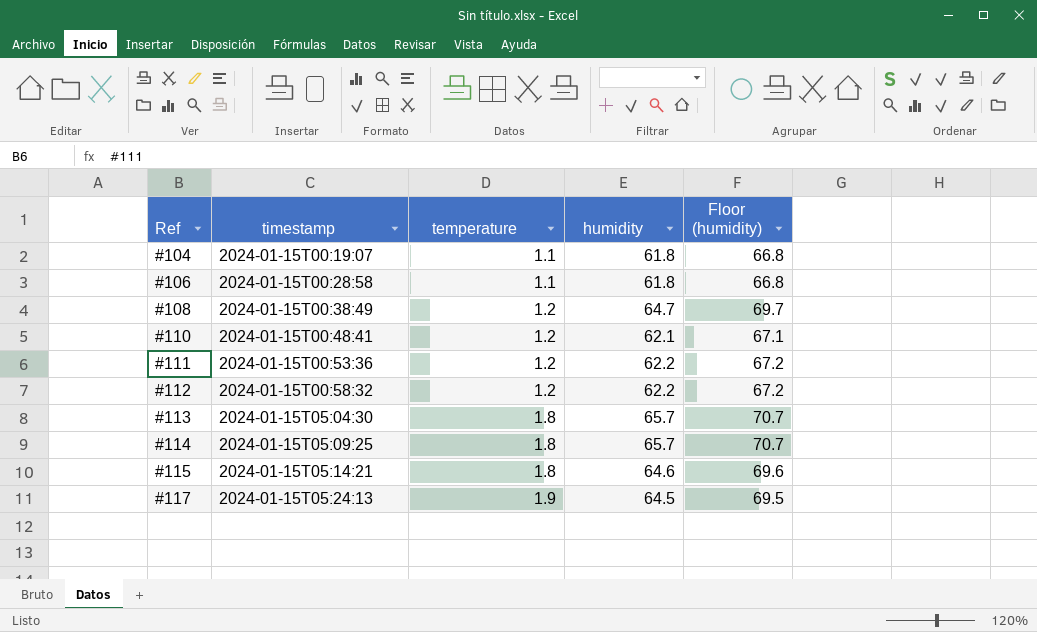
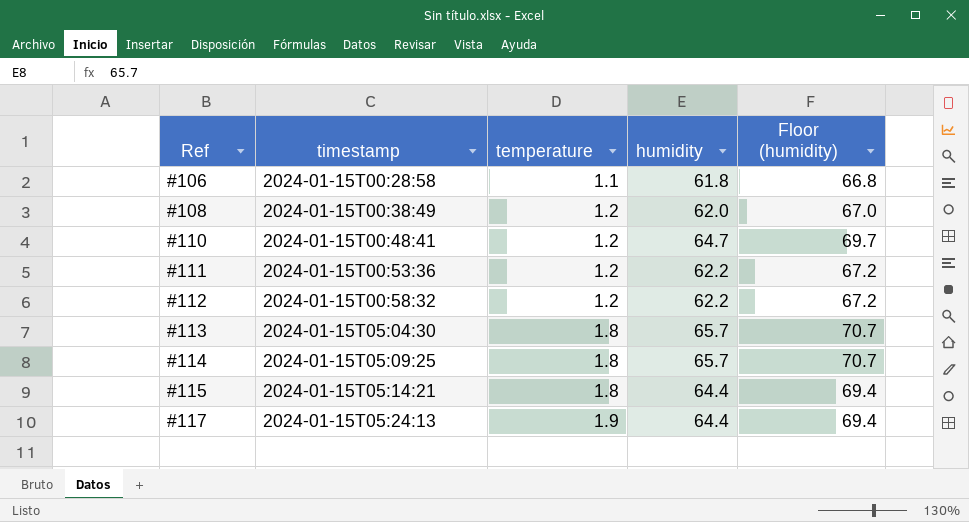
row #104: 2024-01-15T00:19:07 | 1.1 | 61.8 | 66.8 -> none
#108 | humidity: 64.7 -> 62.0
#108 | Floor (humidity): 69.7 -> 67.0
#110 | humidity: 62.1 -> 64.7
#110 | Floor (humidity): 67.1 -> 69.7
#115 | humidity: 64.6 -> 64.4
#115 | Floor (humidity): 69.6 -> 69.4
#117 | humidity: 64.5 -> 64.4
#117 | Floor (humidity): 69.5 -> 69.4

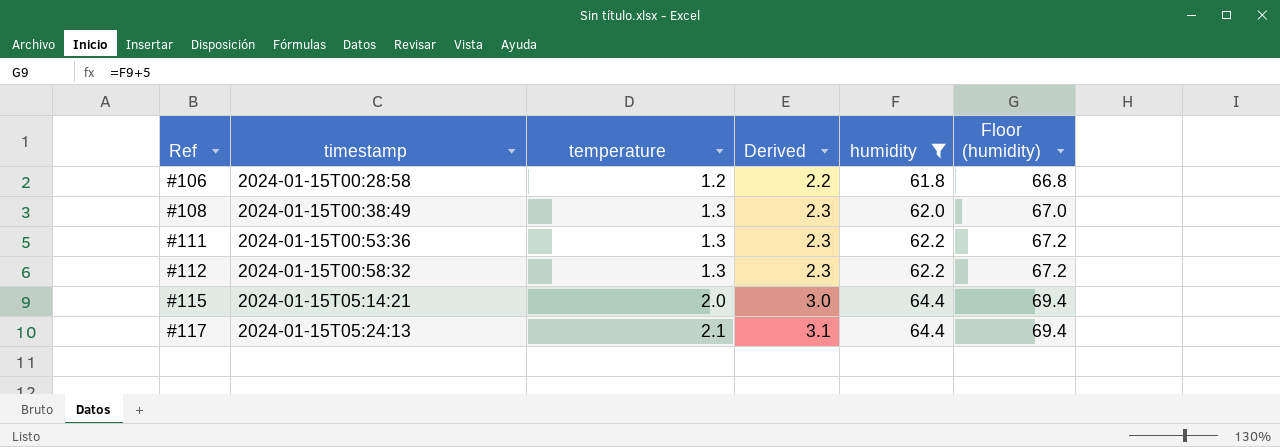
filter: none -> humidity <= 64.4
column Derived | formula: none -> [temperature] + 1
#106 | temperature: 1.1 -> 1.2
#108 | temperature: 1.2 -> 1.3
#111 | temperature: 1.2 -> 1.3
#112 | temperature: 1.2 -> 1.3
#115 | temperature: 1.8 -> 2.0
#117 | temperature: 1.9 -> 2.1

